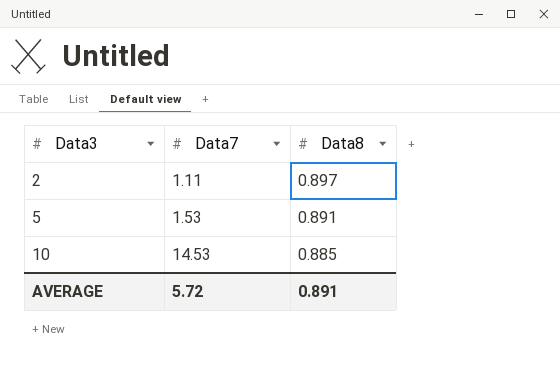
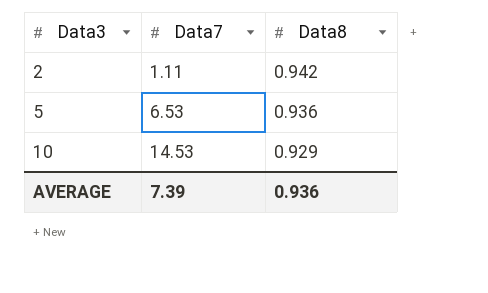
2 | Data8: 0.897 -> 0.942
5 | Data7: 1.53 -> 6.53
5 | Data8: 0.891 -> 0.936
10 | Data8: 0.885 -> 0.929
AVERAGE | Data7: 5.72 -> 7.39
AVERAGE | Data8: 0.891 -> 0.936

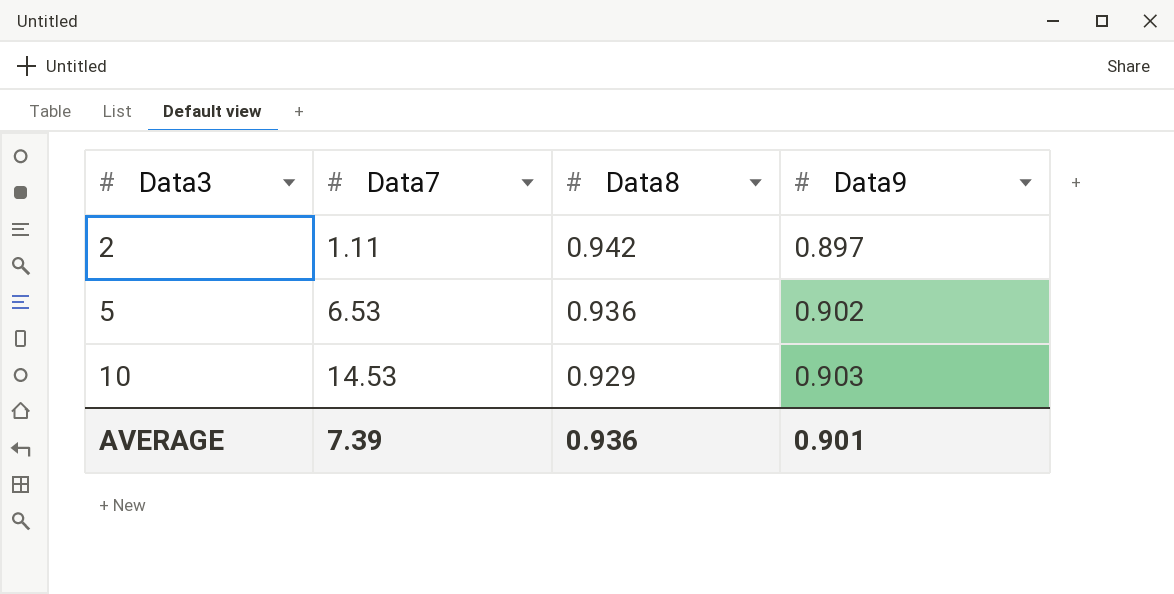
column Data9 | position: none -> 4

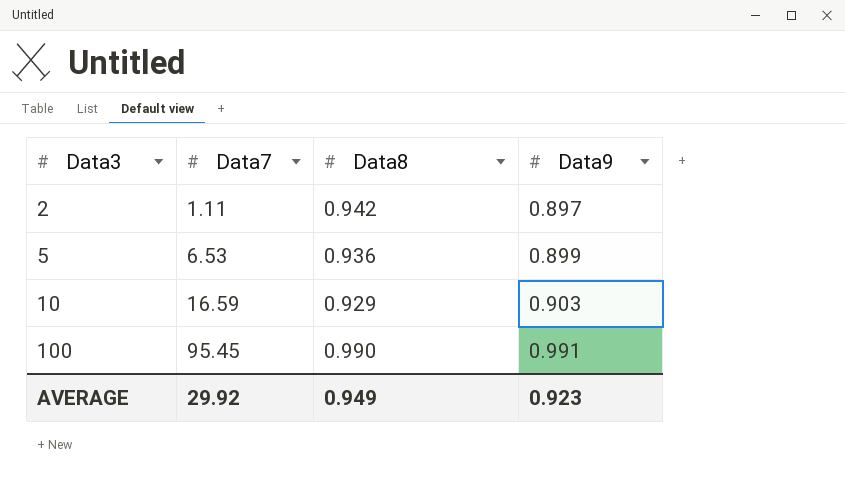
5 | Data9: 0.902 -> 0.899
10 | Data7: 14.53 -> 16.59
row 100: none -> 95.45 | 0.990 | 0.991
AVERAGE | Data7: 7.39 -> 29.92
AVERAGE | Data8: 0.936 -> 0.949
AVERAGE | Data9: 0.901 -> 0.923

